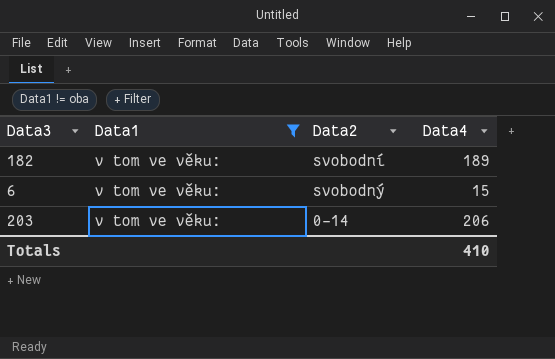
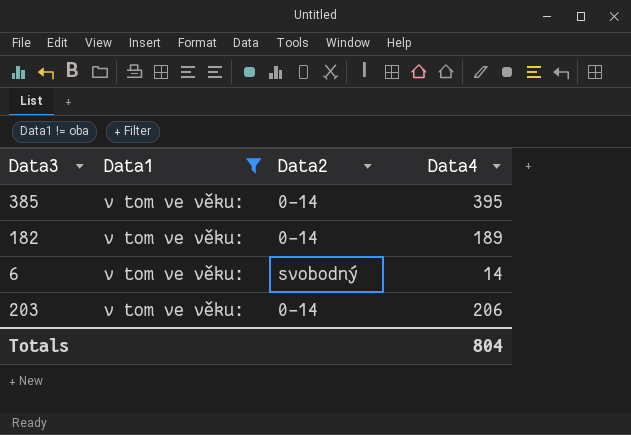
row 385: none -> v tom ve věku: | 0-14 | 395
182 | Data2: svobodní -> 0-14
6 | Data4: 15 -> 14
Totals | Data4: 410 -> 804

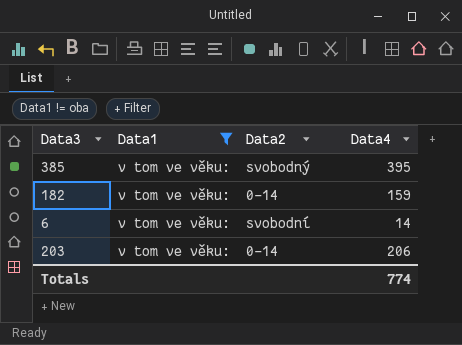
385 | Data2: 0-14 -> svobodný
182 | Data4: 189 -> 159
6 | Data2: svobodný -> svobodní
Totals | Data4: 804 -> 774

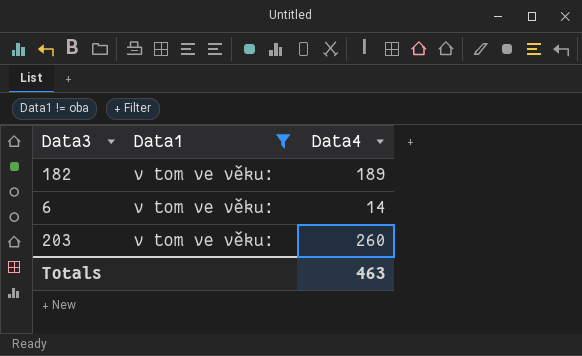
column Data2 | position: 3 -> none
row 385: v tom ve věku: | svobodný | 395 -> none
182 | Data4: 159 -> 189
203 | Data4: 206 -> 260
Totals | Data4: 774 -> 463

